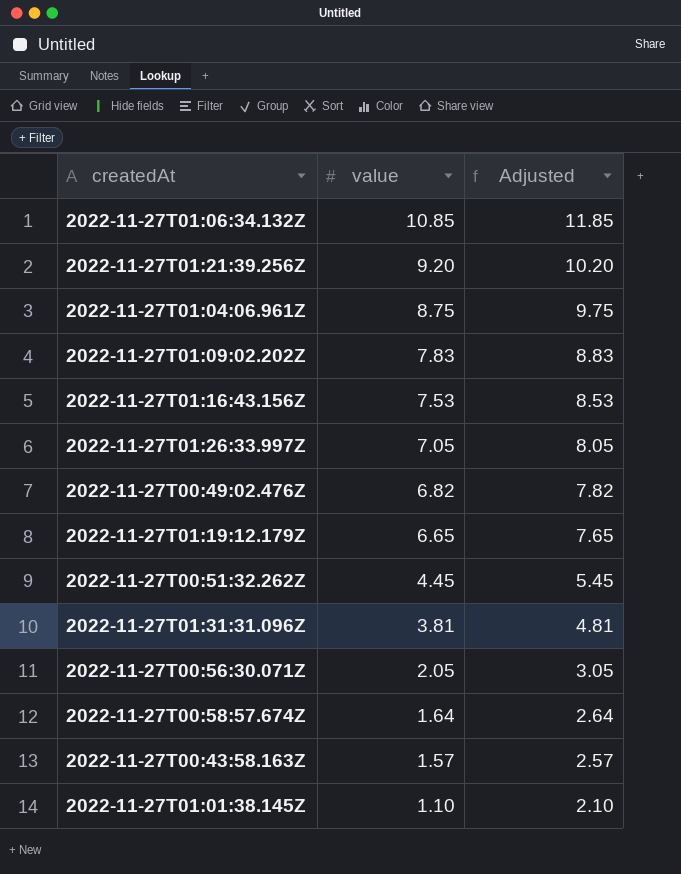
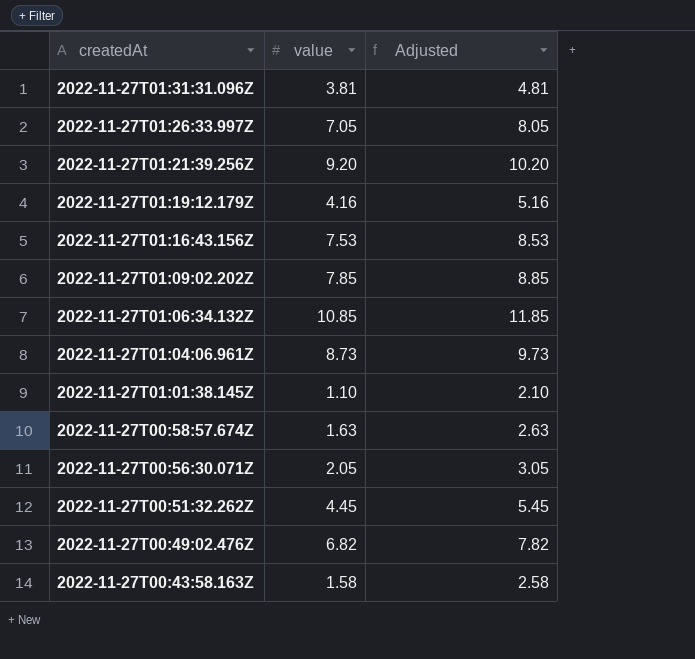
row order: value descending -> createdAt descending
2022-11-27T01:19:12.179Z | value: 6.65 -> 4.16
2022-11-27T01:19:12.179Z | Adjusted: 7.65 -> 5.16
2022-11-27T01:09:02.202Z | value: 7.83 -> 7.85
2022-11-27T01:09:02.202Z | Adjusted: 8.83 -> 8.85
2022-11-27T01:04:06.961Z | value: 8.75 -> 8.73
2022-11-27T01:04:06.961Z | Adjusted: 9.75 -> 9.73
2022-11-27T00:58:57.674Z | value: 1.64 -> 1.63
2022-11-27T00:58:57.674Z | Adjusted: 2.64 -> 2.63
2022-11-27T00:43:58.163Z | value: 1.57 -> 1.58
2022-11-27T00:43:58.163Z | Adjusted: 2.57 -> 2.58

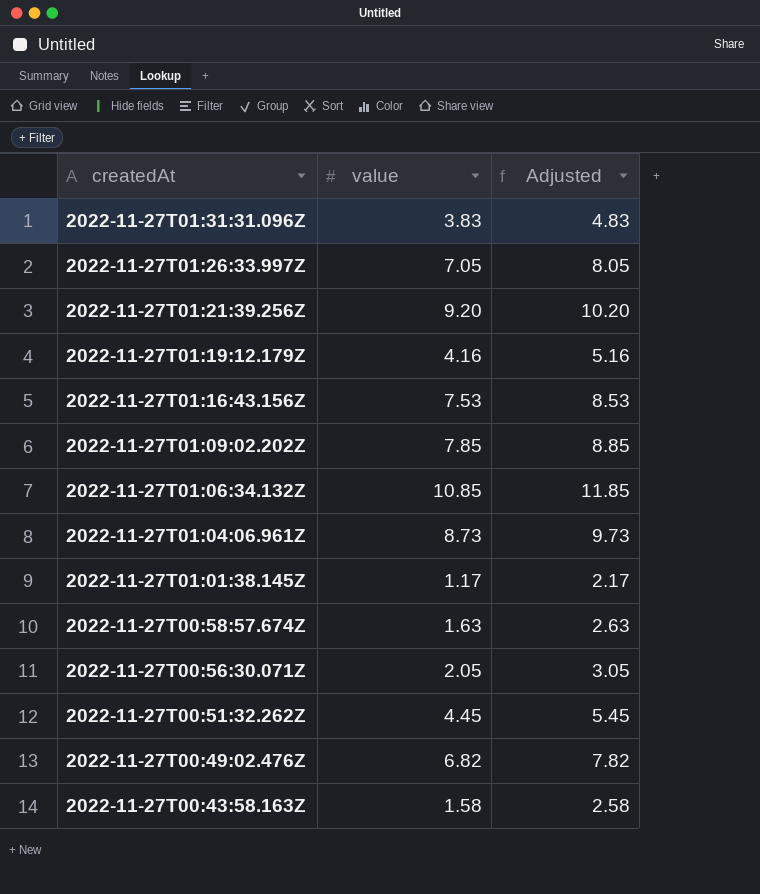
2022-11-27T01:31:31.096Z | value: 3.81 -> 3.83
2022-11-27T01:31:31.096Z | Adjusted: 4.81 -> 4.83
2022-11-27T01:01:38.145Z | value: 1.10 -> 1.17
2022-11-27T01:01:38.145Z | Adjusted: 2.10 -> 2.17

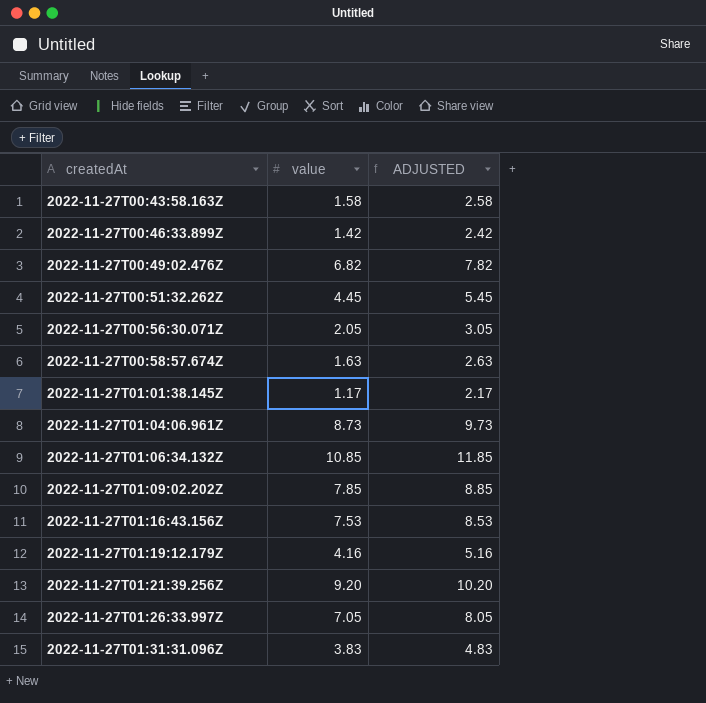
row order: createdAt descending -> createdAt ascending
column name: Adjusted -> ADJUSTED
row 2022-11-27T00:46:33.899Z: none -> 1.42 | 2.42

